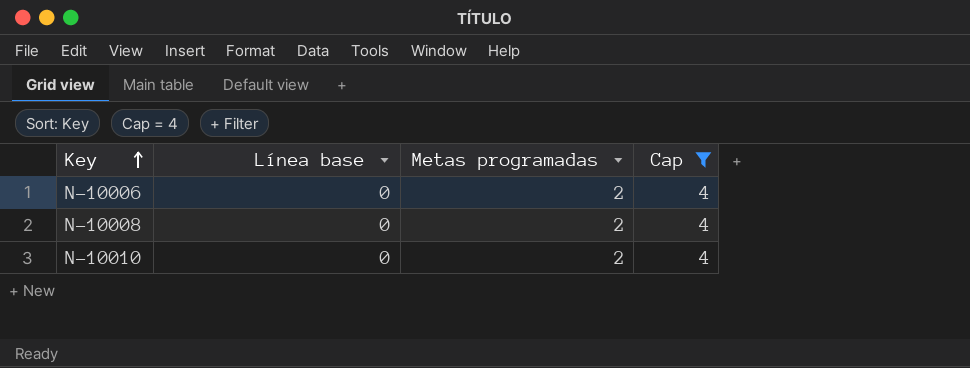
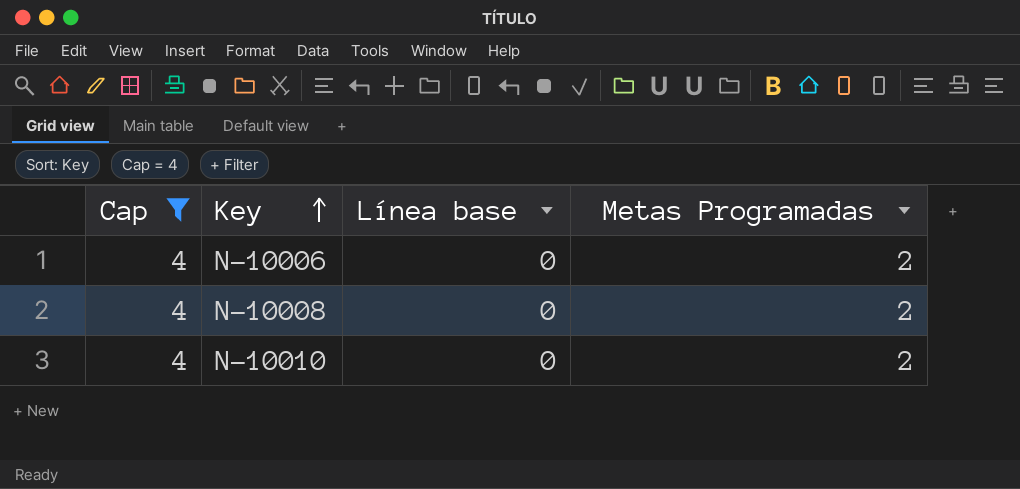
column Cap | position: 4 -> 1
column name: Metas programadas -> Metas Programadas

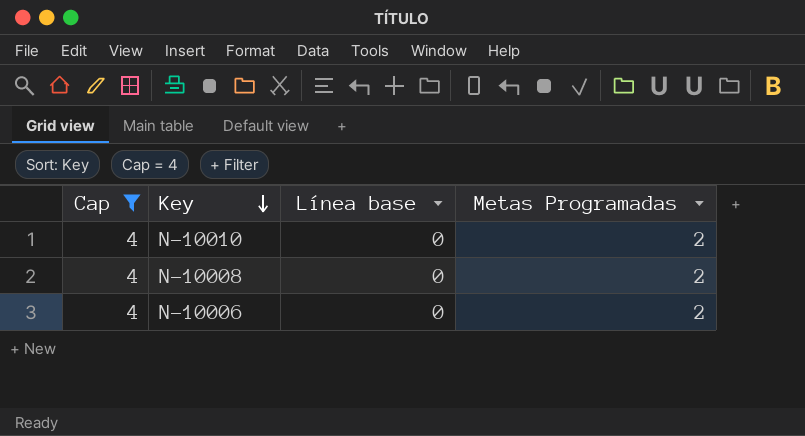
row order: Key ascending -> Key descending

